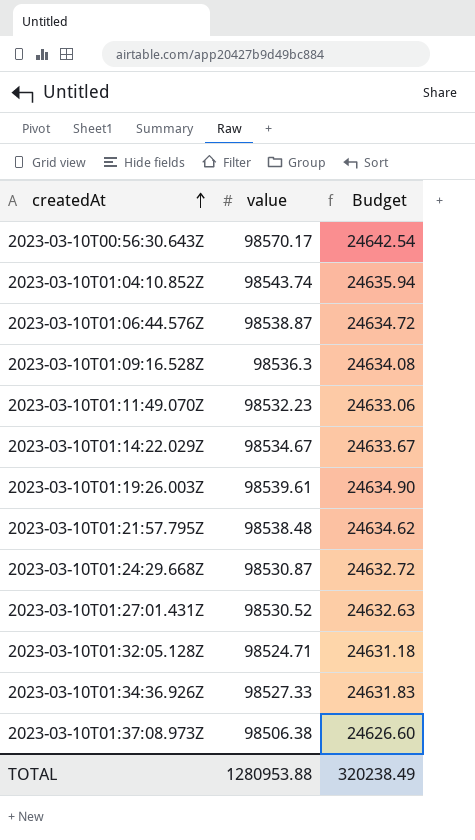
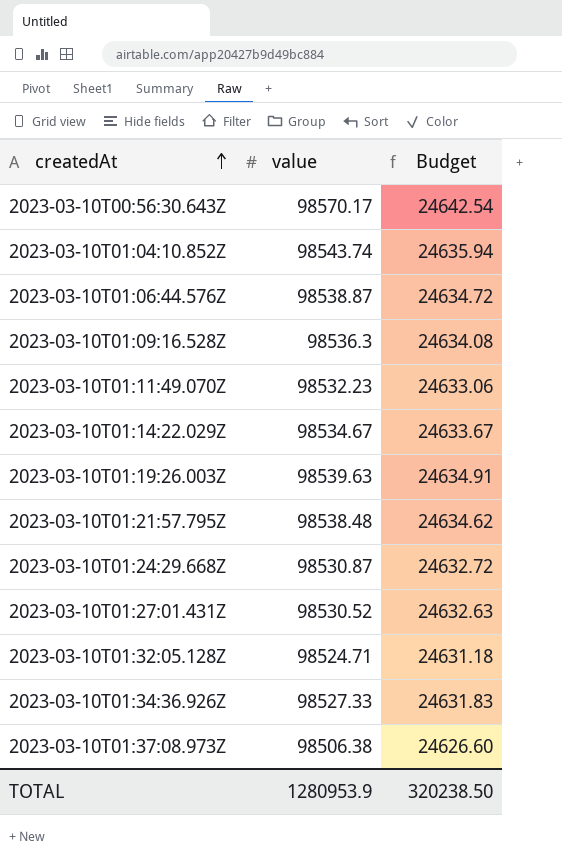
2023-03-10T01:19:26.003Z | value: 98539.61 -> 98539.63
2023-03-10T01:19:26.003Z | Budget: 24634.90 -> 24634.91
TOTAL | value: 1280953.88 -> 1280953.9
TOTAL | Budget: 320238.49 -> 320238.50

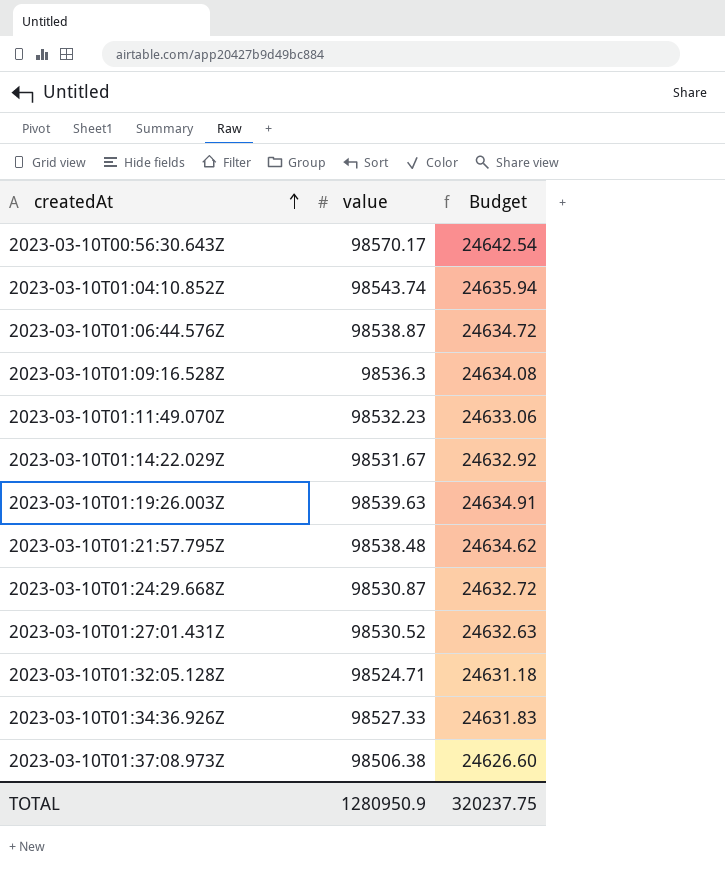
2023-03-10T01:14:22.029Z | value: 98534.67 -> 98531.67
2023-03-10T01:14:22.029Z | Budget: 24633.67 -> 24632.92
TOTAL | value: 1280953.9 -> 1280950.9
TOTAL | Budget: 320238.50 -> 320237.75

